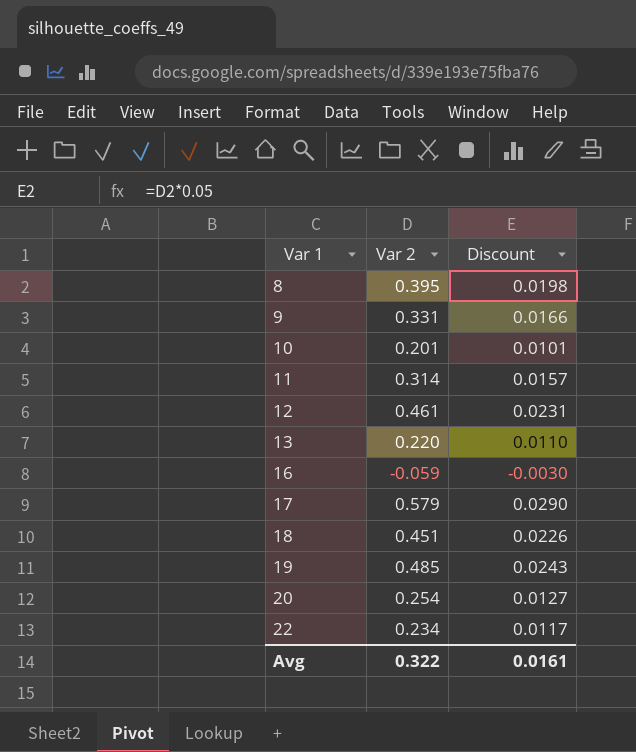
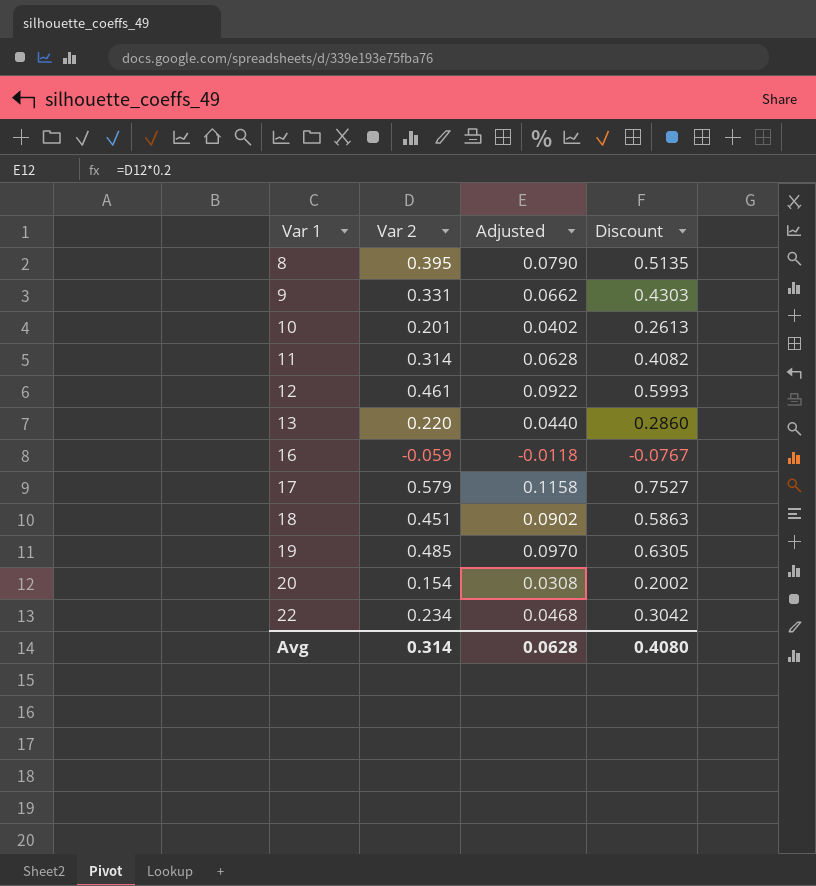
column Adjusted | formula: none -> [Var 2] * 0.2
column Discount | formula: [Var 2] * 0.05 -> [Var 2] * 1.3
20 | Var 2: 0.254 -> 0.154
Avg | Var 2: 0.322 -> 0.314
Avg | Discount: 0.0161 -> 0.4080

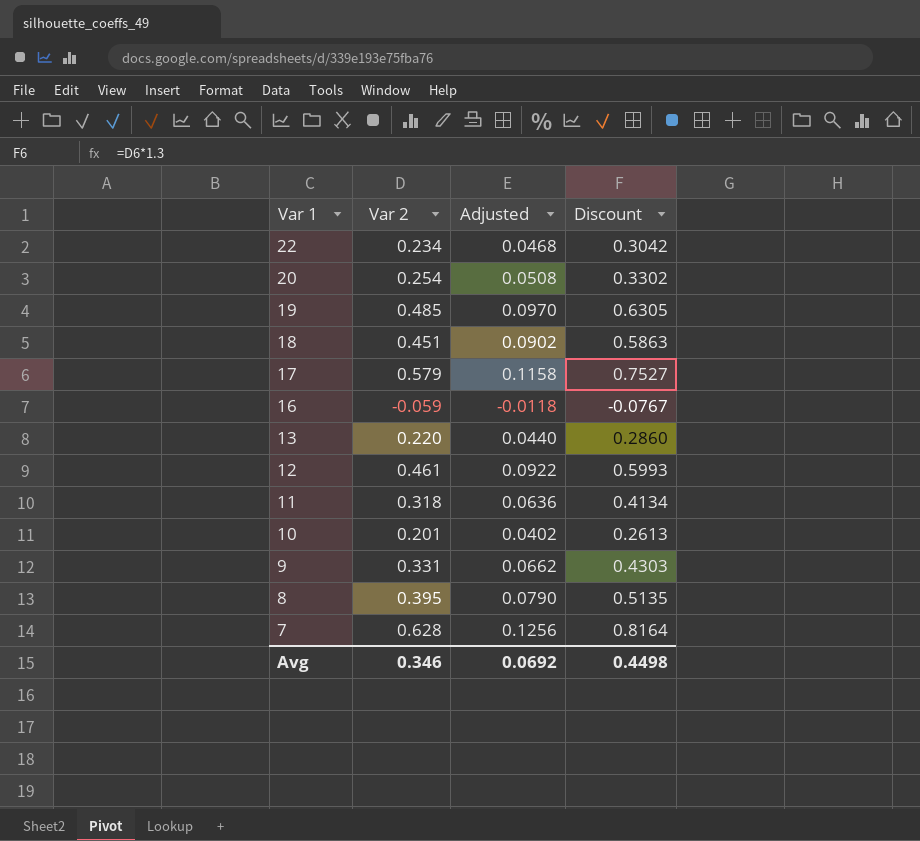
row order: Var 1 ascending -> Var 1 descending
20 | Var 2: 0.154 -> 0.254
20 | Adjusted: 0.0308 -> 0.0508
20 | Discount: 0.2002 -> 0.3302
11 | Var 2: 0.314 -> 0.318
11 | Adjusted: 0.0628 -> 0.0636
11 | Discount: 0.4082 -> 0.4134
row 7: none -> 0.628 | 0.1256 | 0.8164
Avg | Var 2: 0.314 -> 0.346
Avg | Adjusted: 0.0628 -> 0.0692
Avg | Discount: 0.4080 -> 0.4498

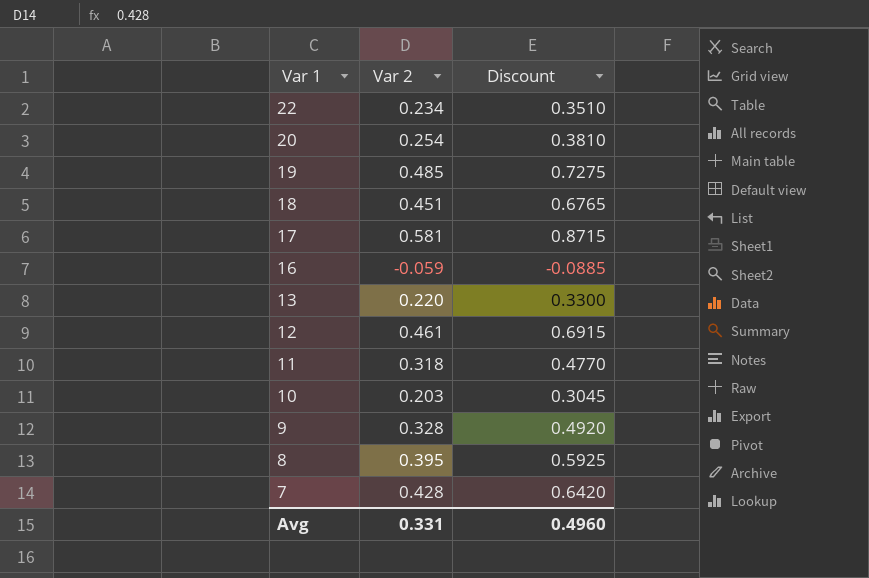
column Adjusted | formula: [Var 2] * 0.2 -> none
column Discount | formula: [Var 2] * 1.3 -> [Var 2] * 1.5
17 | Var 2: 0.579 -> 0.581
10 | Var 2: 0.201 -> 0.203
9 | Var 2: 0.331 -> 0.328
7 | Var 2: 0.628 -> 0.428
Avg | Var 2: 0.346 -> 0.331
Avg | Discount: 0.4498 -> 0.4960

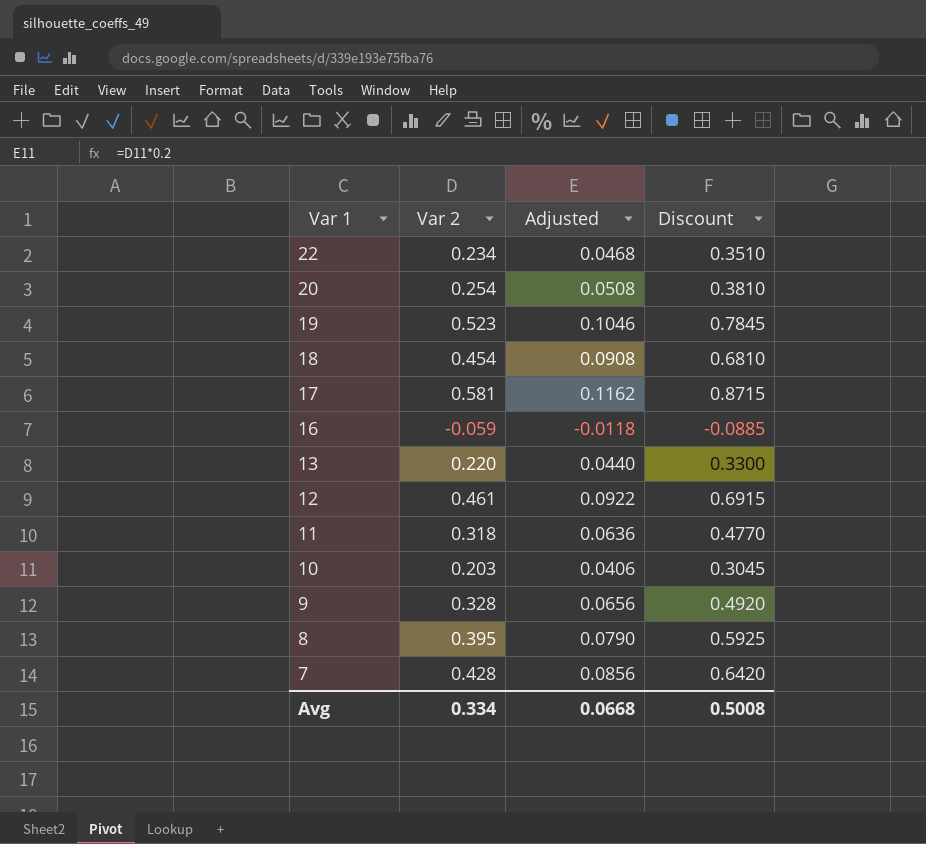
column Adjusted | formula: none -> [Var 2] * 0.2
19 | Var 2: 0.485 -> 0.523
19 | Discount: 0.7275 -> 0.7845
18 | Var 2: 0.451 -> 0.454
18 | Discount: 0.6765 -> 0.6810
Avg | Var 2: 0.331 -> 0.334
Avg | Discount: 0.4960 -> 0.5008

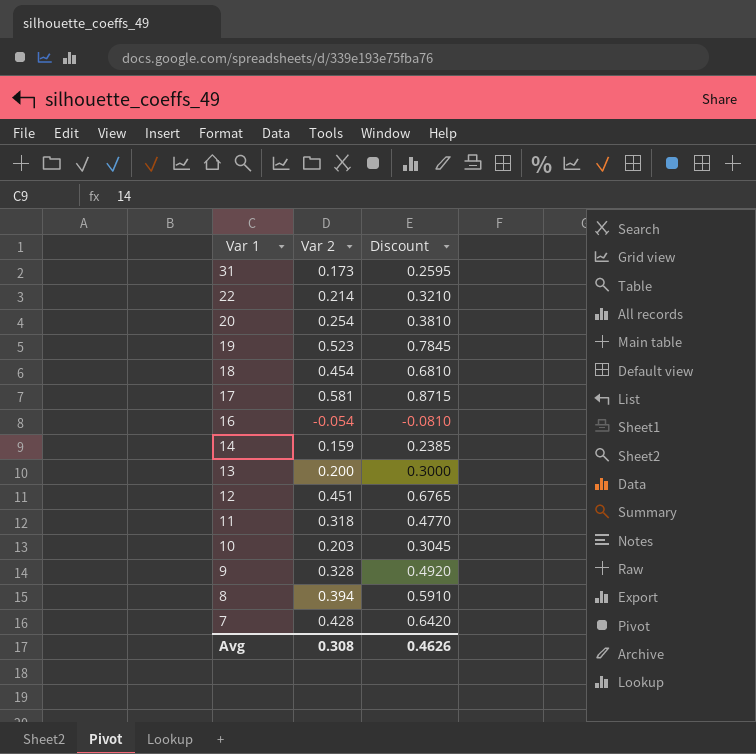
column Adjusted | formula: [Var 2] * 0.2 -> none
row 31: none -> 0.173 | 0.2595
22 | Var 2: 0.234 -> 0.214
22 | Discount: 0.3510 -> 0.3210
16 | Var 2: -0.059 -> -0.054
16 | Discount: -0.0885 -> -0.0810
row 14: none -> 0.159 | 0.2385
13 | Var 2: 0.220 -> 0.200
13 | Discount: 0.3300 -> 0.3000
12 | Var 2: 0.461 -> 0.451
12 | Discount: 0.6915 -> 0.6765
8 | Var 2: 0.395 -> 0.394
8 | Discount: 0.5925 -> 0.5910
Avg | Var 2: 0.334 -> 0.308
Avg | Discount: 0.5008 -> 0.4626

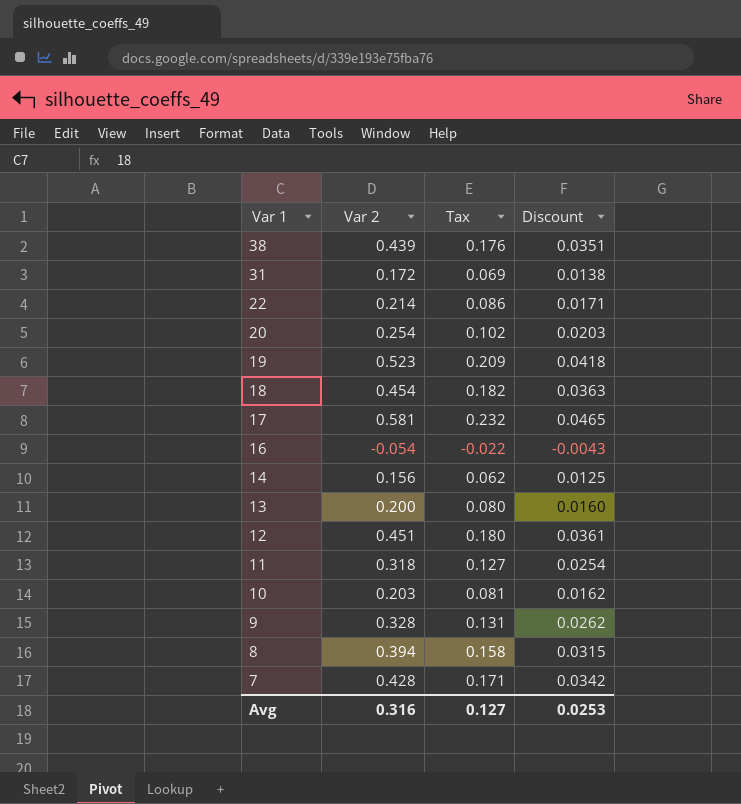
column Tax | formula: none -> [Var 2] * 0.4
column Discount | formula: [Var 2] * 1.5 -> [Var 2] * 0.08
row 38: none -> 0.439 | 0.176 | 0.0351
31 | Var 2: 0.173 -> 0.172
14 | Var 2: 0.159 -> 0.156
Avg | Var 2: 0.308 -> 0.316
Avg | Discount: 0.4626 -> 0.0253

